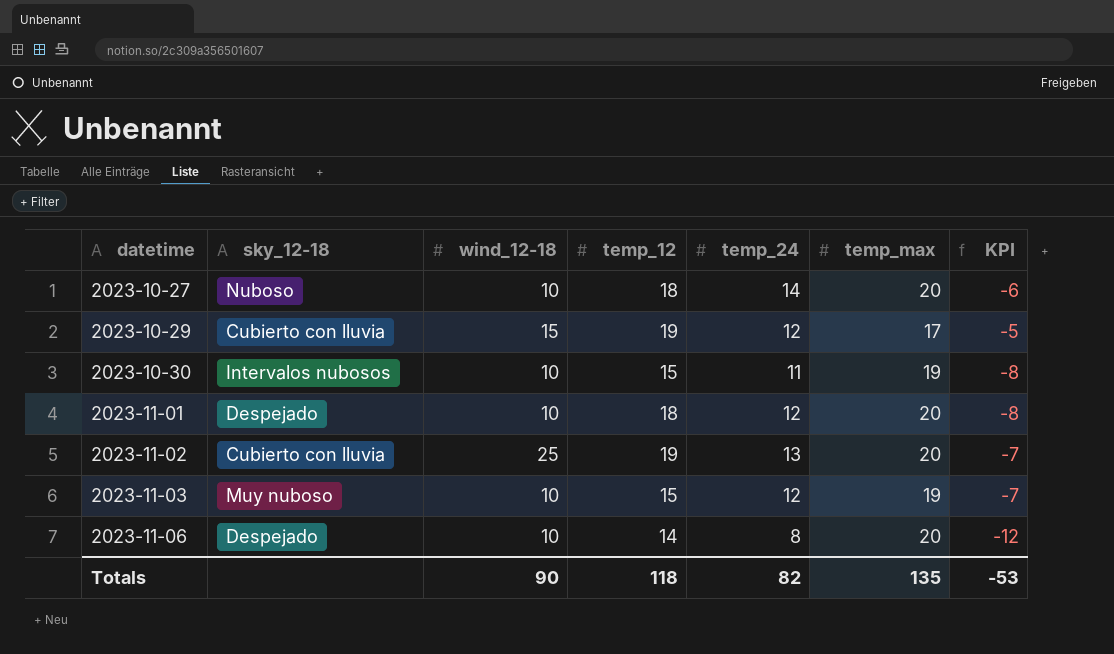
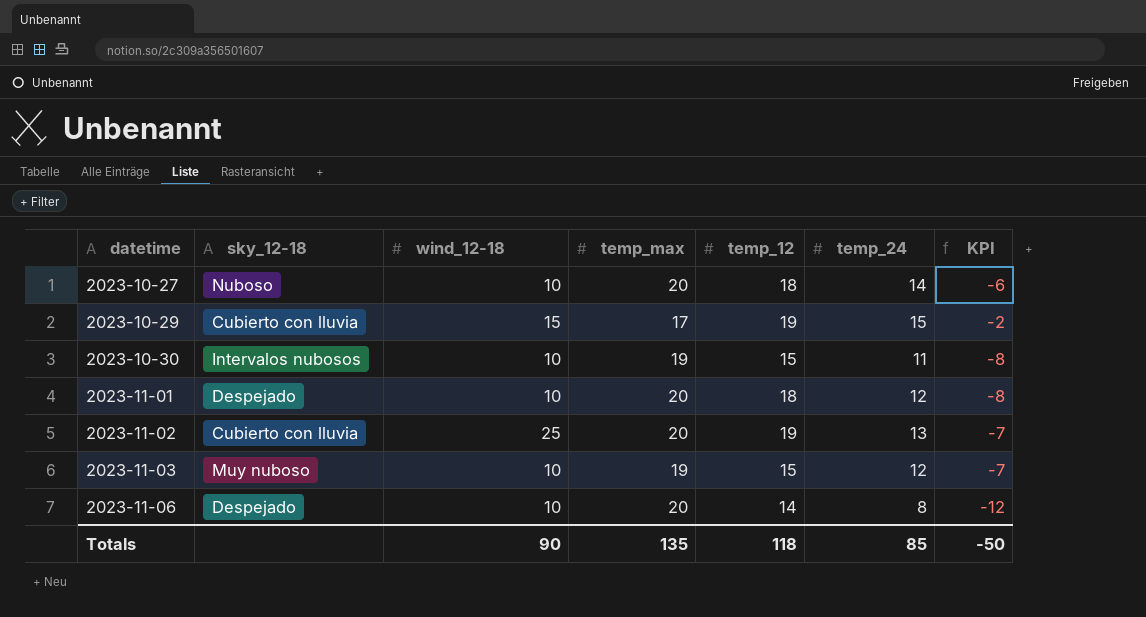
column temp_max | position: 6 -> 4
2023-10-29 | temp_24: 12 -> 15
2023-10-29 | KPI: -5 -> -2
Totals | temp_24: 82 -> 85
Totals | KPI: -53 -> -50

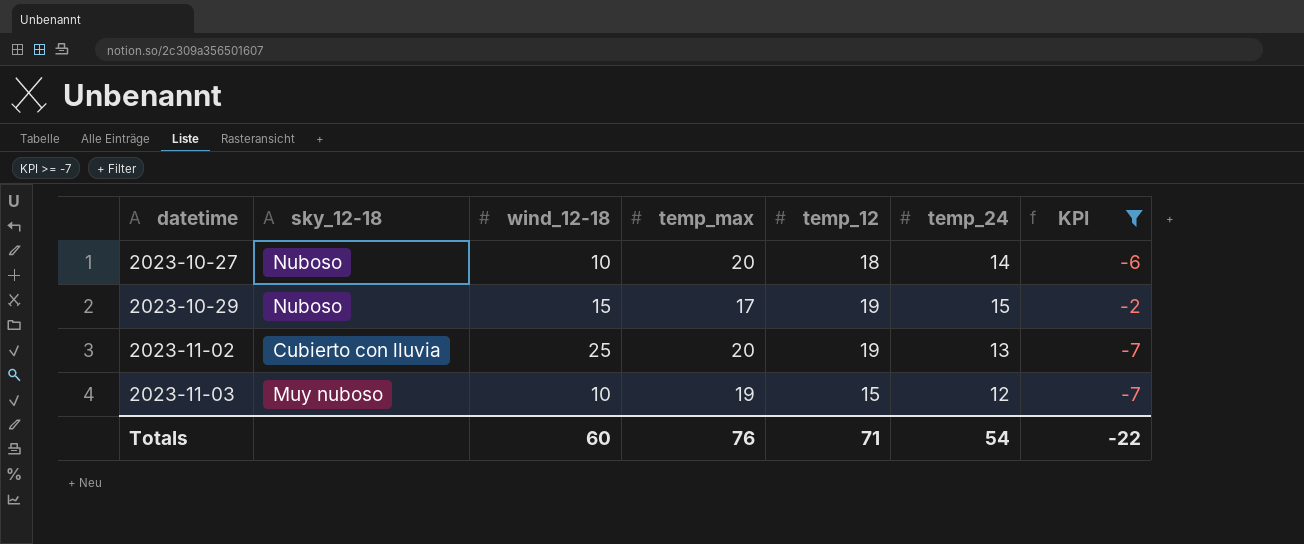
filter: none -> KPI >= -7
2023-10-29 | sky_12-18: Cubierto con lluvia -> Nuboso
Totals | wind_12-18: 90 -> 60
Totals | temp_max: 135 -> 76
Totals | temp_12: 118 -> 71
Totals | temp_24: 85 -> 54
Totals | KPI: -50 -> -22

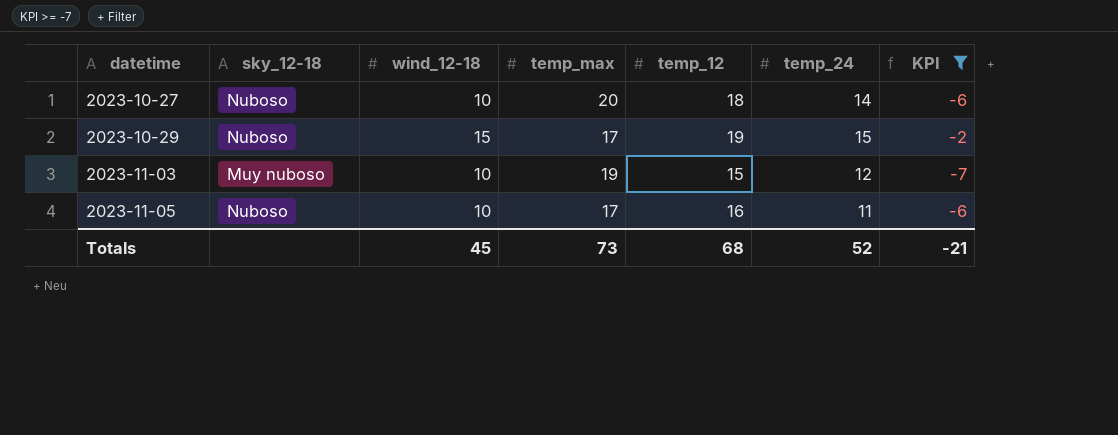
row 2023-11-02: Cubierto con lluvia | 25 | 20 | 19 | 13 | -7 -> none
row 2023-11-05: none -> Nuboso | 10 | 17 | 16 | 11 | -6
Totals | wind_12-18: 60 -> 45
Totals | temp_max: 76 -> 73
Totals | temp_12: 71 -> 68
Totals | temp_24: 54 -> 52
Totals | KPI: -22 -> -21

